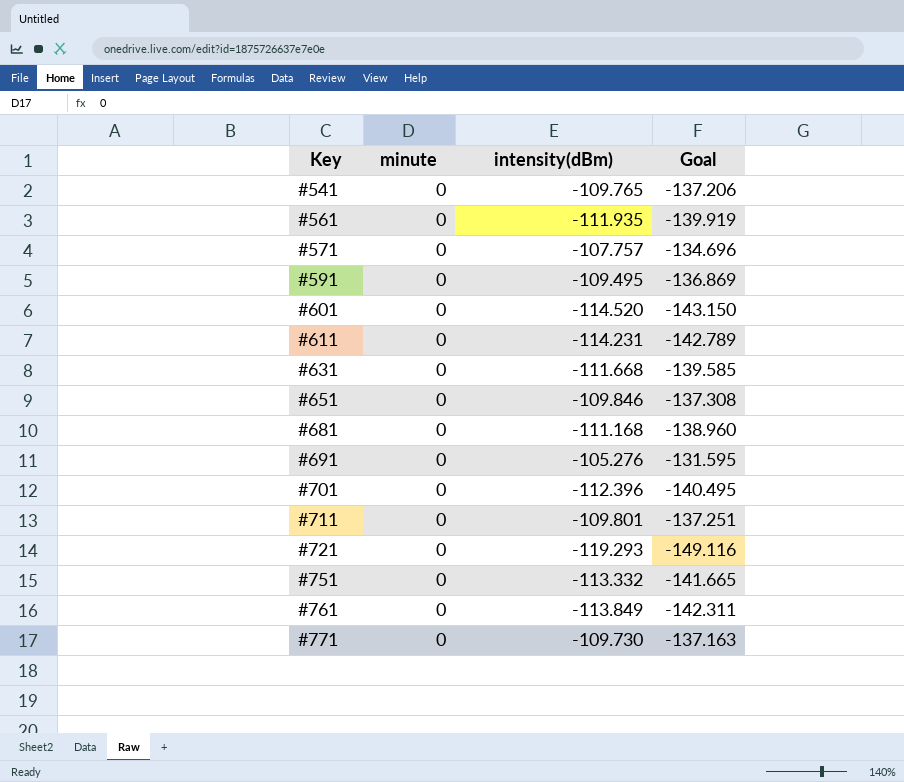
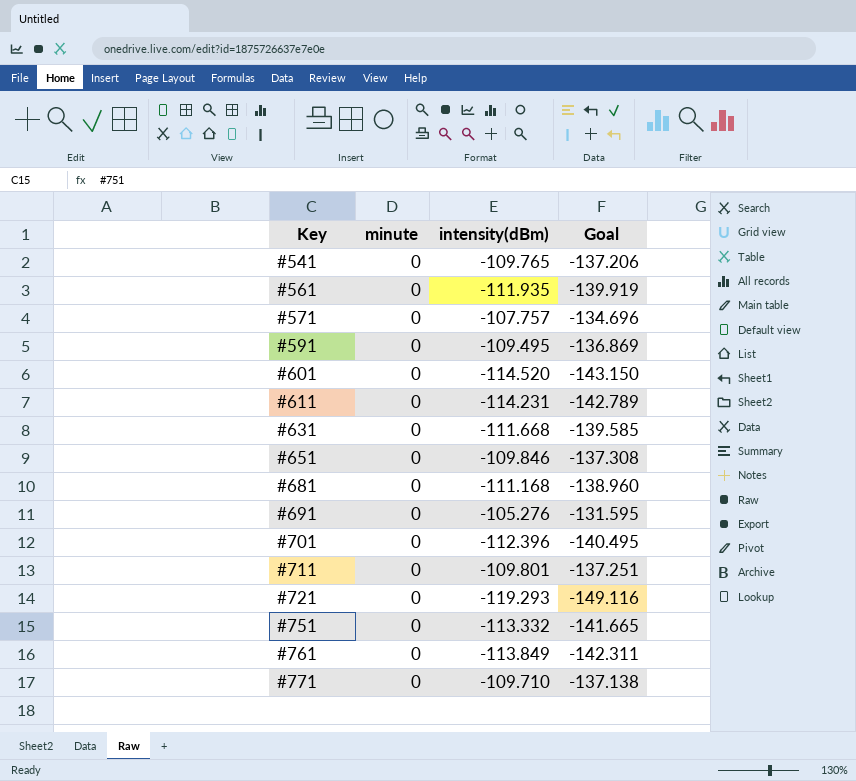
#771 | intensity(dBm): -109.730 -> -109.710
#771 | Goal: -137.163 -> -137.138

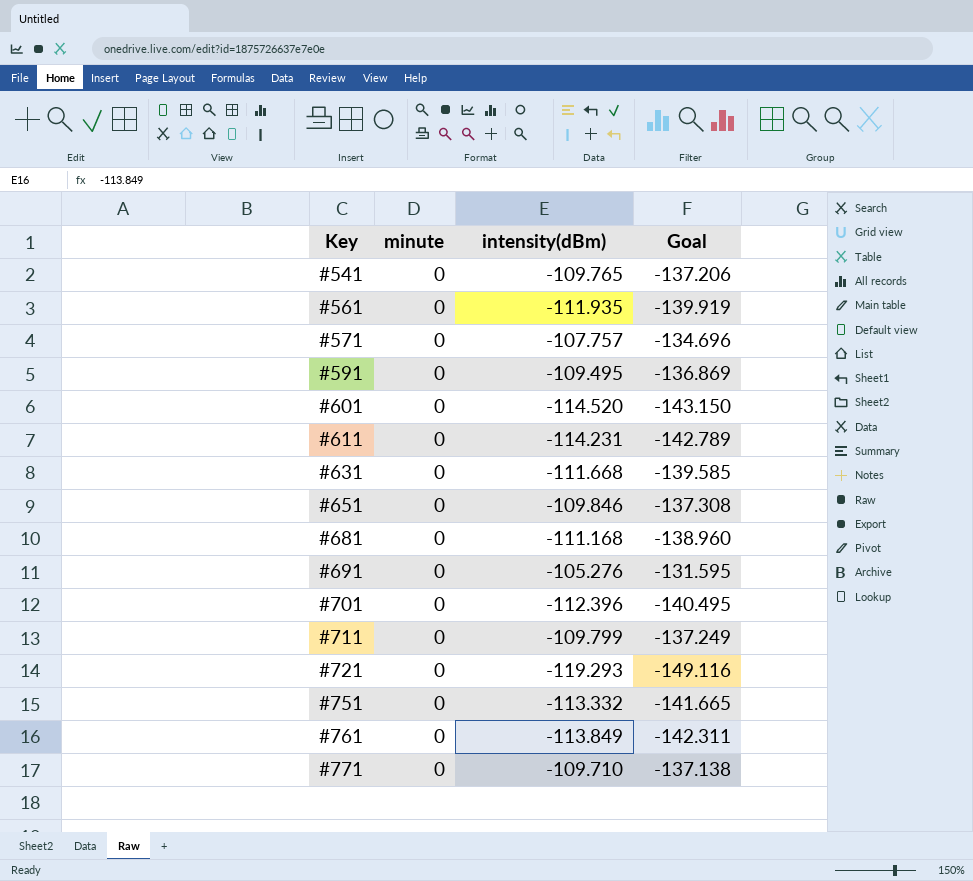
#711 | intensity(dBm): -109.801 -> -109.799
#711 | Goal: -137.251 -> -137.249

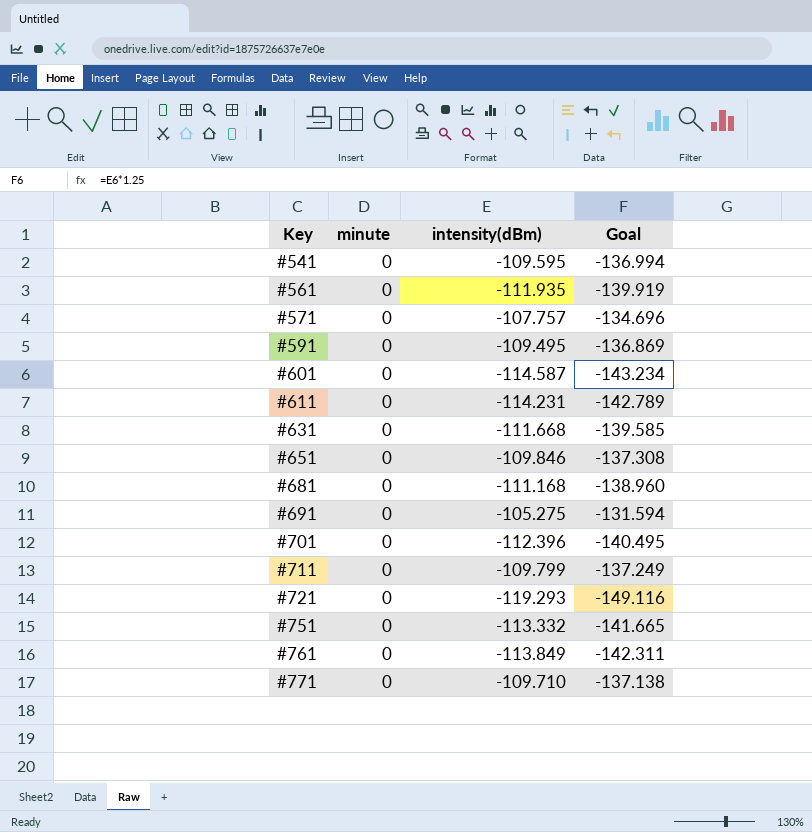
#541 | intensity(dBm): -109.765 -> -109.595
#541 | Goal: -137.206 -> -136.994
#601 | intensity(dBm): -114.520 -> -114.587
#601 | Goal: -143.150 -> -143.234
#691 | intensity(dBm): -105.276 -> -105.275
#691 | Goal: -131.595 -> -131.594

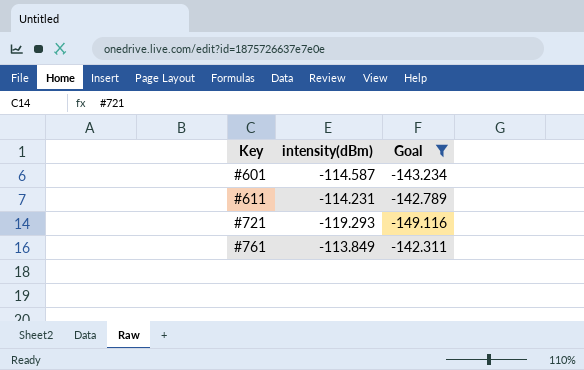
filter: none -> Goal <= -142.311
column minute | position: 2 -> none

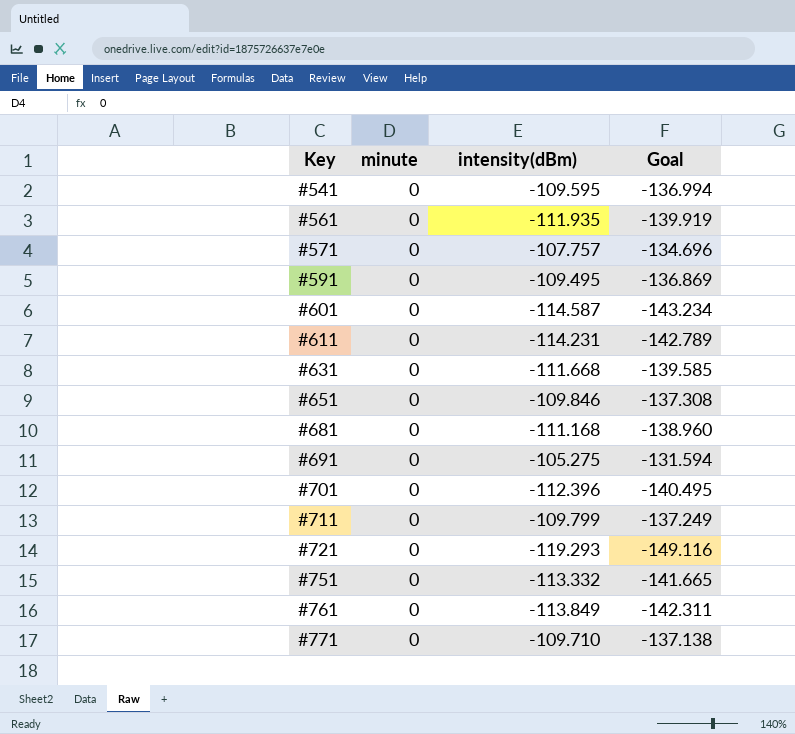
filter: Goal <= -142.311 -> none
column minute | position: none -> 2

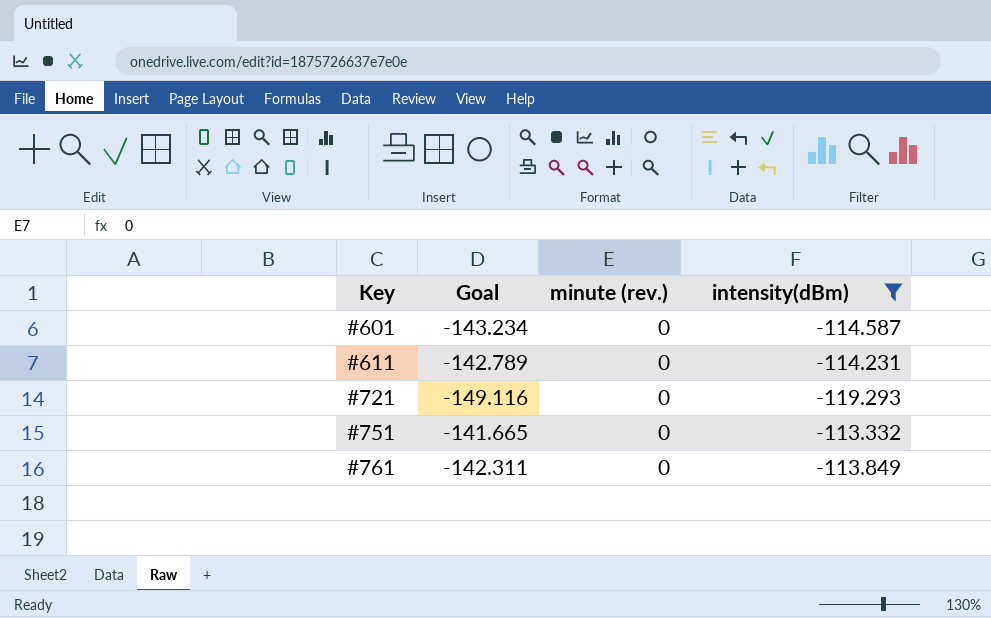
filter: none -> intensity(dBm) <= -113.332
column Goal | position: 4 -> 2
column name: minute -> minute (rev.)

